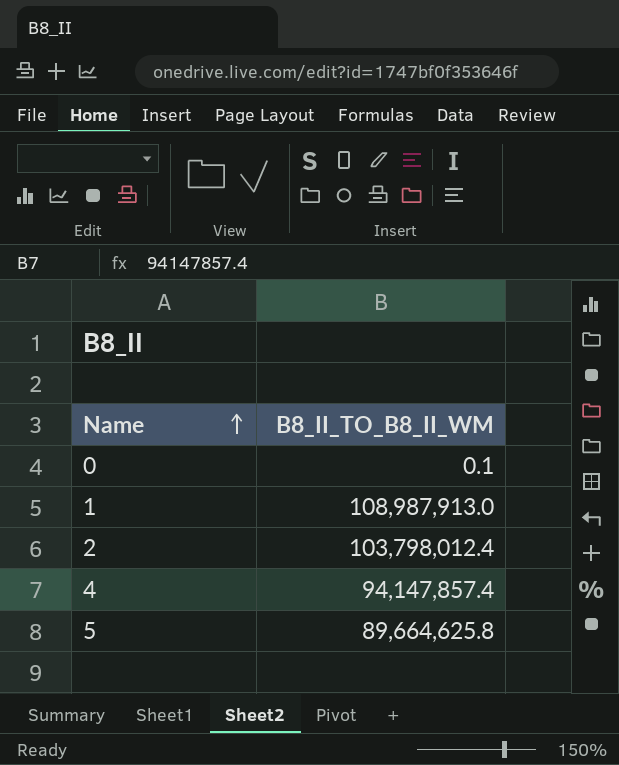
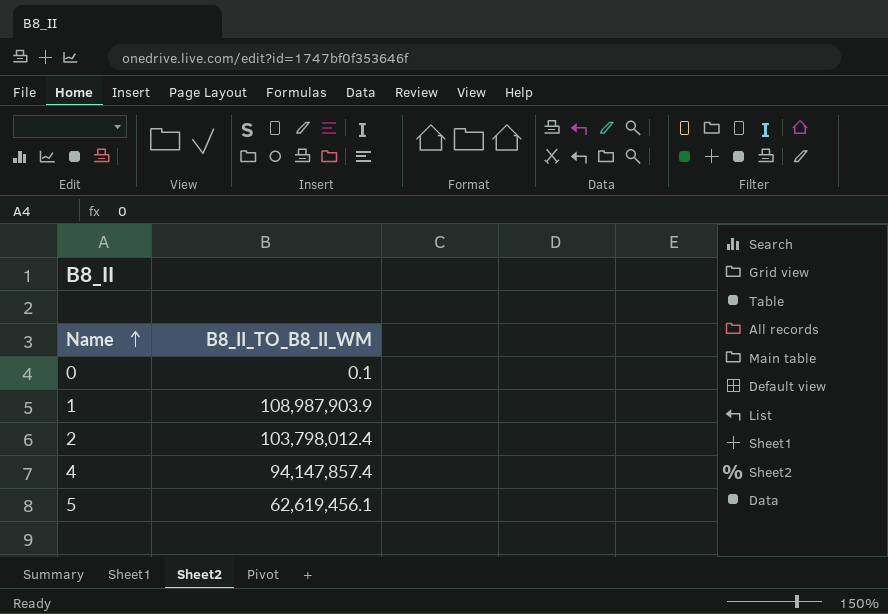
1 | B8_II_TO_B8_II_WM: 108,987,913.0 -> 108,987,903.9
5 | B8_II_TO_B8_II_WM: 89,664,625.8 -> 62,619,456.1

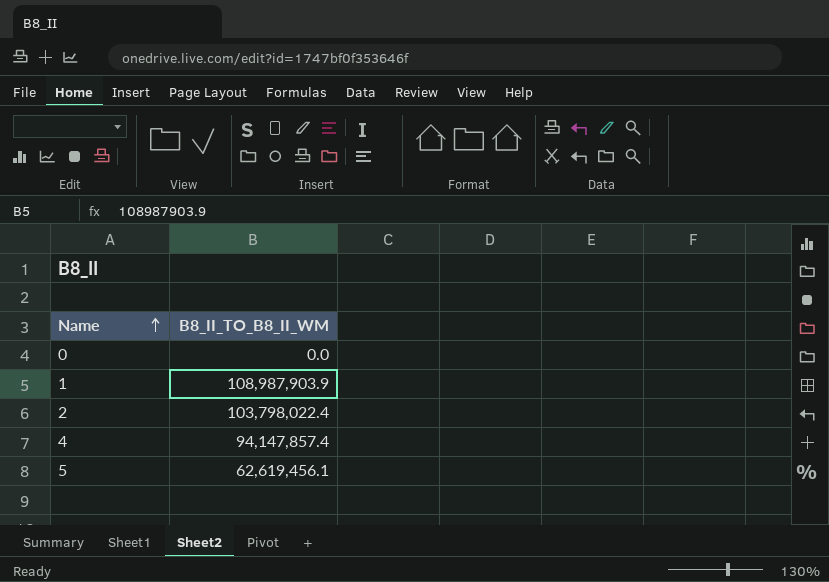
0 | B8_II_TO_B8_II_WM: 0.1 -> 0.0
2 | B8_II_TO_B8_II_WM: 103,798,012.4 -> 103,798,022.4

